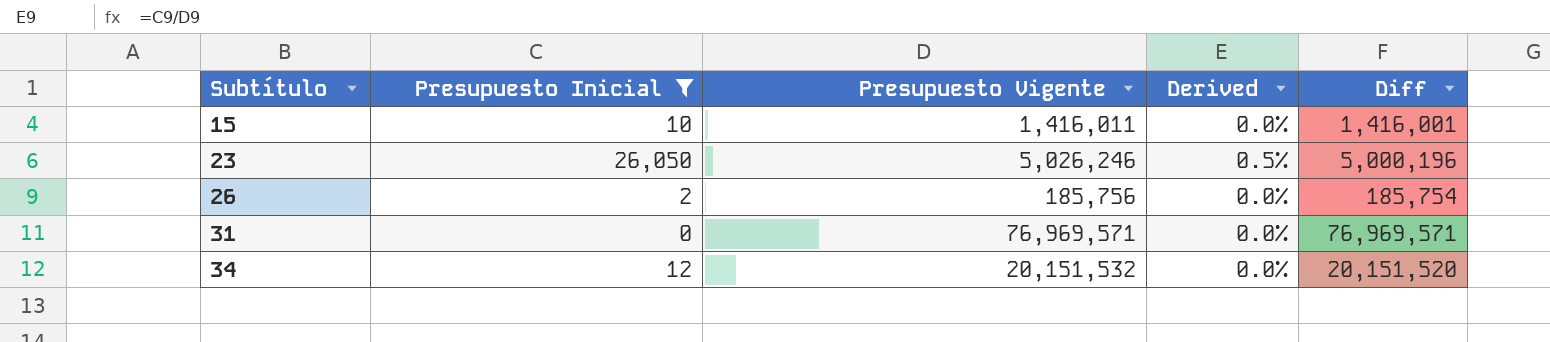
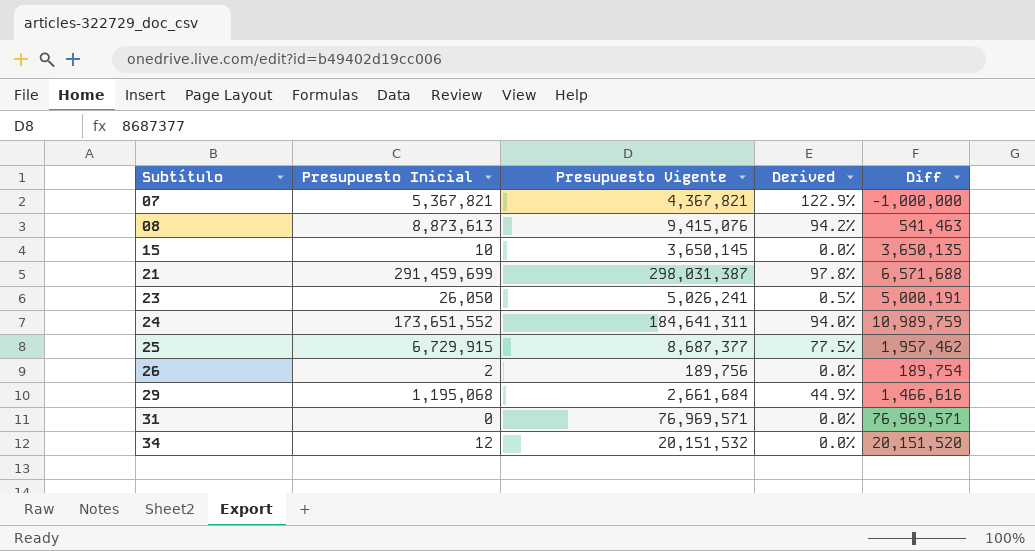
filter: Presupuesto Inicial <= 26,050 -> none
15 | Presupuesto Vigente: 1,416,011 -> 3,650,145
15 | Diff: 1,416,001 -> 3,650,135
23 | Presupuesto Vigente: 5,026,246 -> 5,026,241
23 | Diff: 5,000,196 -> 5,000,191
26 | Presupuesto Vigente: 185,756 -> 189,756
26 | Diff: 185,754 -> 189,754

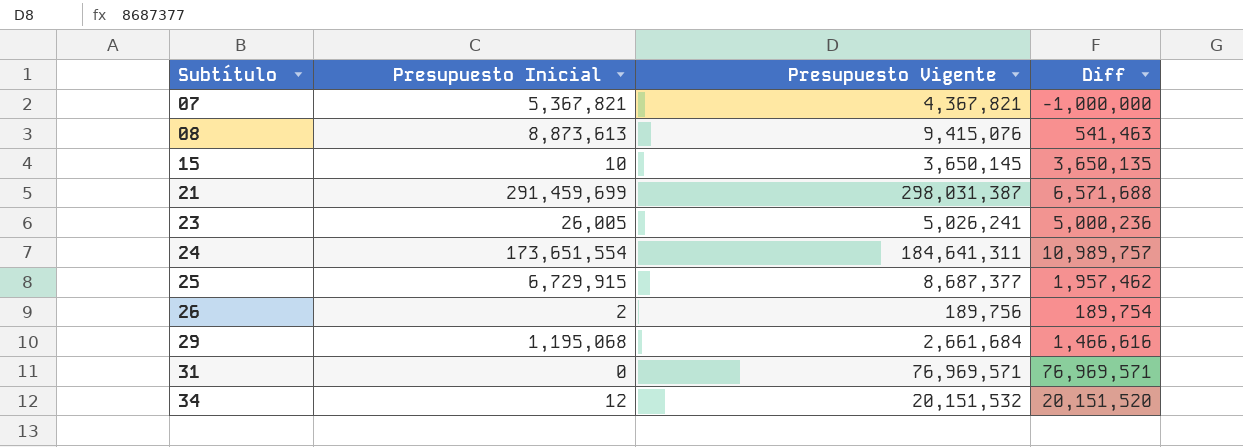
column Derived | formula: [Presupuesto Inicial] / [Presupuesto Vigente] -> none
23 | Presupuesto Inicial: 26,050 -> 26,005
23 | Diff: 5,000,191 -> 5,000,236
24 | Presupuesto Inicial: 173,651,552 -> 173,651,554
24 | Diff: 10,989,759 -> 10,989,757

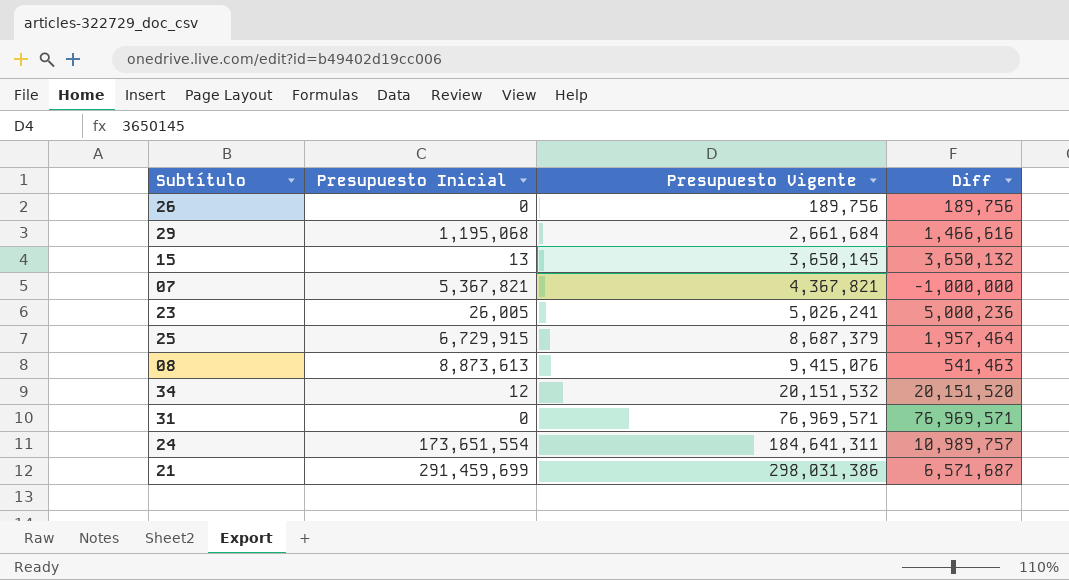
row order: Subtítulo ascending -> Presupuesto Vigente ascending
26 | Presupuesto Inicial: 2 -> 0
26 | Diff: 189,754 -> 189,756
15 | Presupuesto Inicial: 10 -> 13
15 | Diff: 3,650,135 -> 3,650,132
25 | Presupuesto Vigente: 8,687,377 -> 8,687,379
25 | Diff: 1,957,462 -> 1,957,464
21 | Presupuesto Vigente: 298,031,387 -> 298,031,386
21 | Diff: 6,571,688 -> 6,571,687

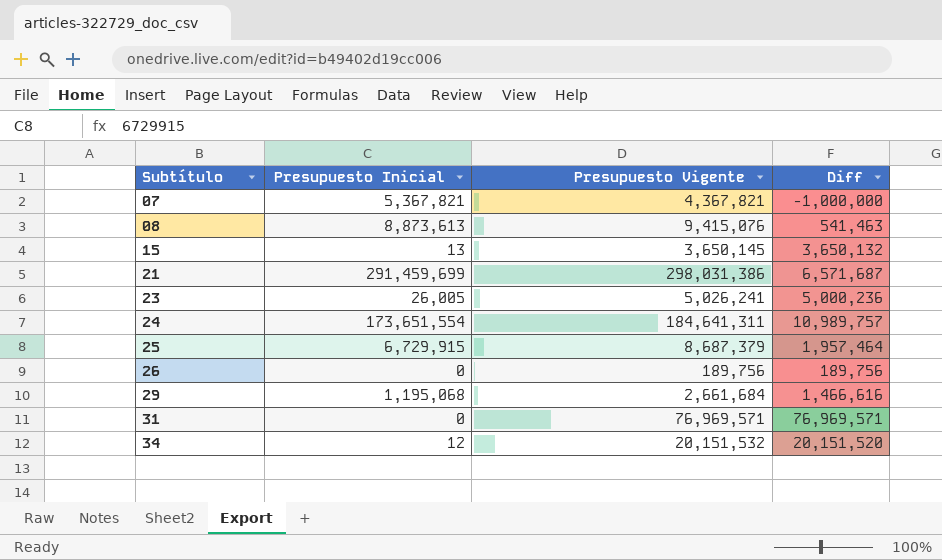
row order: Presupuesto Vigente ascending -> Subtítulo ascending

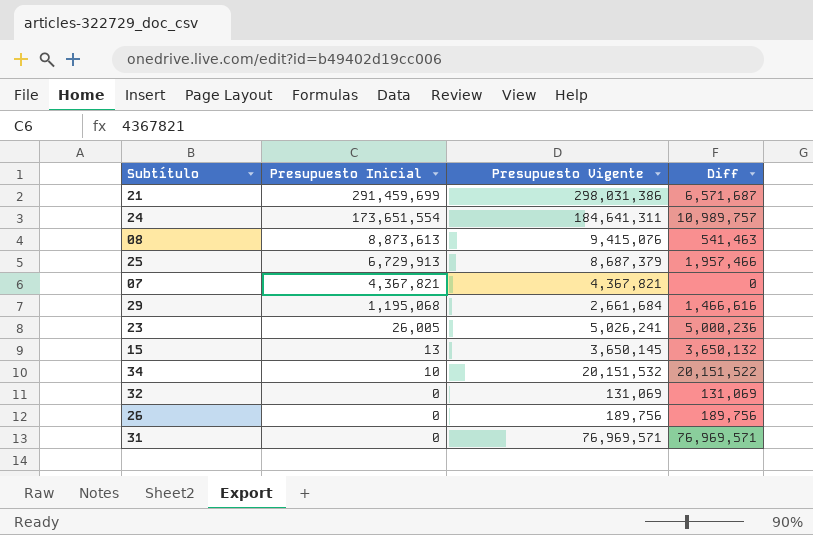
row order: Subtítulo ascending -> Presupuesto Inicial descending
25 | Presupuesto Inicial: 6,729,915 -> 6,729,913
25 | Diff: 1,957,464 -> 1,957,466
07 | Presupuesto Inicial: 5,367,821 -> 4,367,821
07 | Diff: -1,000,000 -> 0
34 | Presupuesto Inicial: 12 -> 10
34 | Diff: 20,151,520 -> 20,151,522
row 32: none -> 0 | 131,069 | 131,069

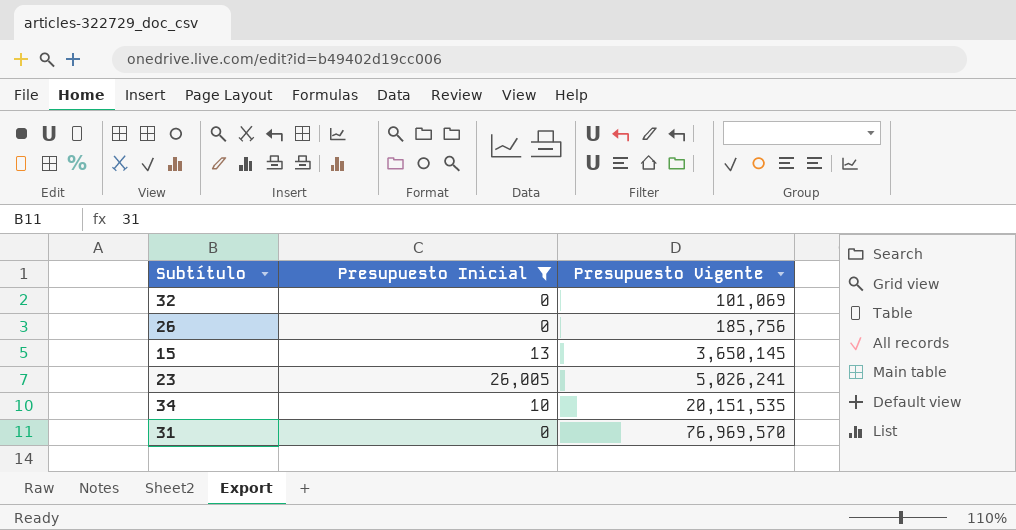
filter: none -> Presupuesto Inicial <= 26,005
row order: Presupuesto Inicial descending -> Presupuesto Vigente ascending
column Diff | formula: [Presupuesto Vigente] - [Presupuesto Inicial] -> none
32 | Presupuesto Vigente: 131,069 -> 101,069
26 | Presupuesto Vigente: 189,756 -> 185,756
34 | Presupuesto Vigente: 20,151,532 -> 20,151,535
31 | Presupuesto Vigente: 76,969,571 -> 76,969,570

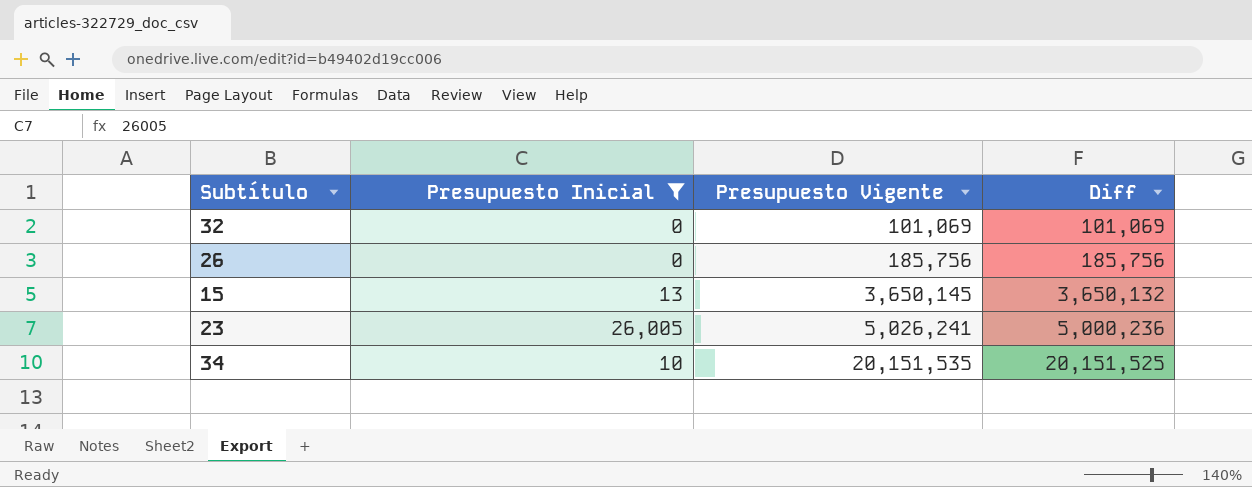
column Diff | formula: none -> [Presupuesto Vigente] - [Presupuesto Inicial]
row 31: 0 | 76,969,570 -> none

